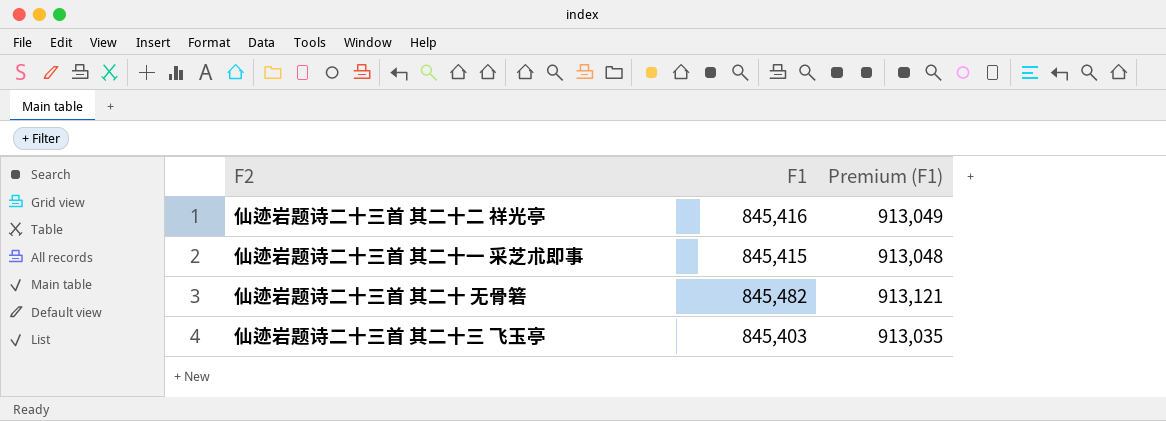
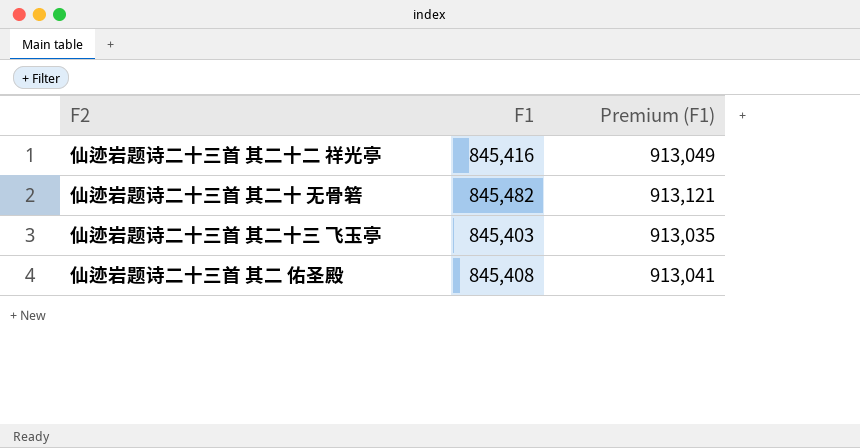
row 仙迹岩题诗二十三首 其二十一 采芝朮即事: 845,415 | 913,048 -> none
row 仙迹岩题诗二十三首 其二 佑圣殿: none -> 845,408 | 913,041

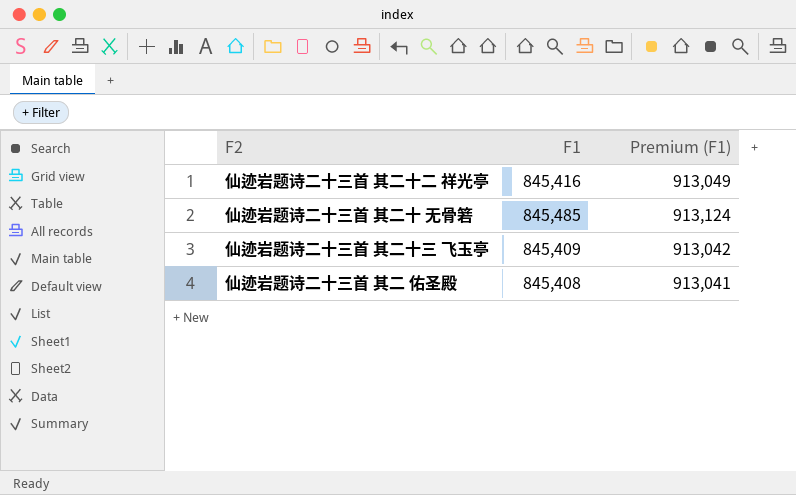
仙迹岩题诗二十三首 其二十 无骨箬 | F1: 845,482 -> 845,485
仙迹岩题诗二十三首 其二十 无骨箬 | Premium (F1): 913,121 -> 913,124
仙迹岩题诗二十三首 其二十三 飞玉亭 | F1: 845,403 -> 845,409
仙迹岩题诗二十三首 其二十三 飞玉亭 | Premium (F1): 913,035 -> 913,042

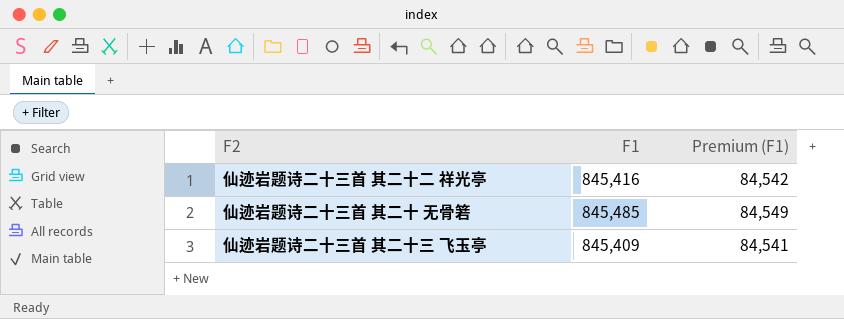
column Premium (F1) | formula: [F1] * 1.08 -> [F1] * 0.1
row 仙迹岩题诗二十三首 其二 佑圣殿: 845,408 | 913,041 -> none

